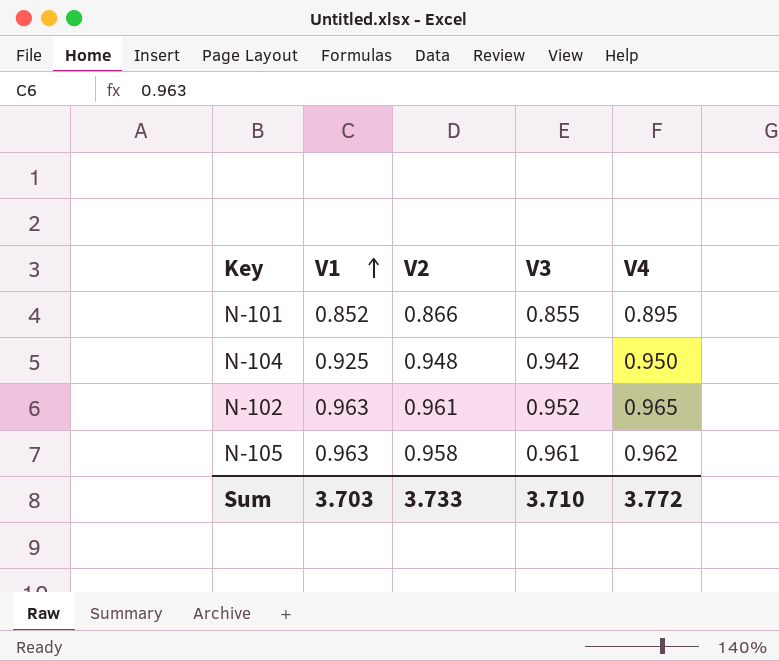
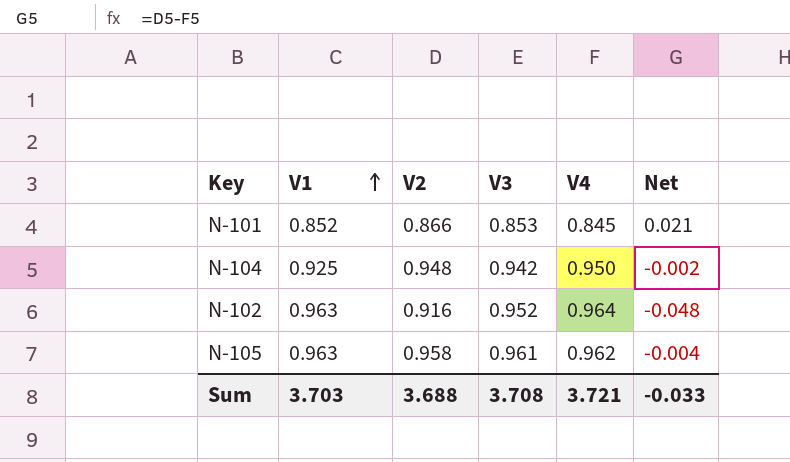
column Net | formula: none -> [V2] - [V4]
N-101 | V3: 0.855 -> 0.853
N-101 | V4: 0.895 -> 0.845
N-102 | V2: 0.961 -> 0.916
N-102 | V4: 0.965 -> 0.964
Sum | V2: 3.733 -> 3.688
Sum | V3: 3.710 -> 3.708
Sum | V4: 3.772 -> 3.721

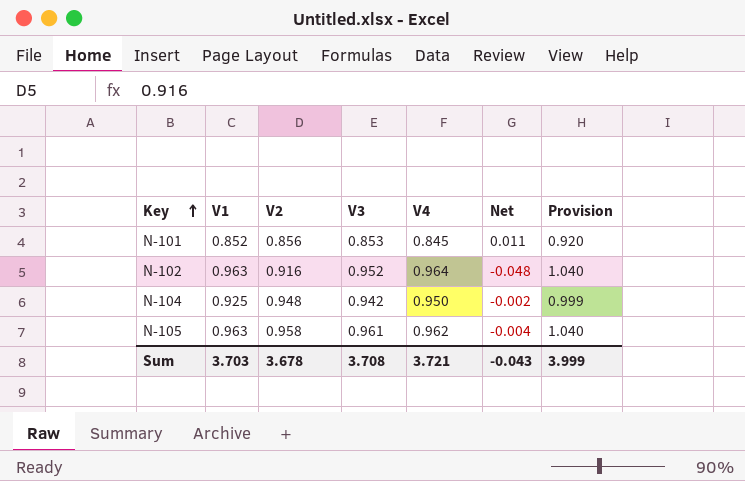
row order: V1 ascending -> Key ascending
column Provision | formula: none -> [V1] * 1.08
N-101 | V2: 0.866 -> 0.856
N-101 | Net: 0.021 -> 0.011
Sum | V2: 3.688 -> 3.678
Sum | Net: -0.033 -> -0.043

